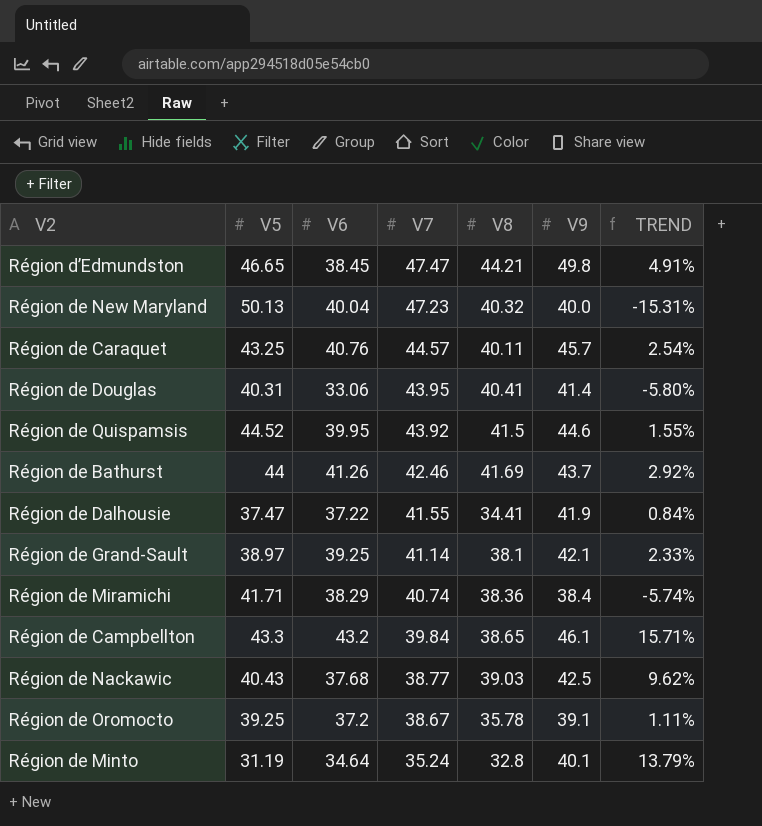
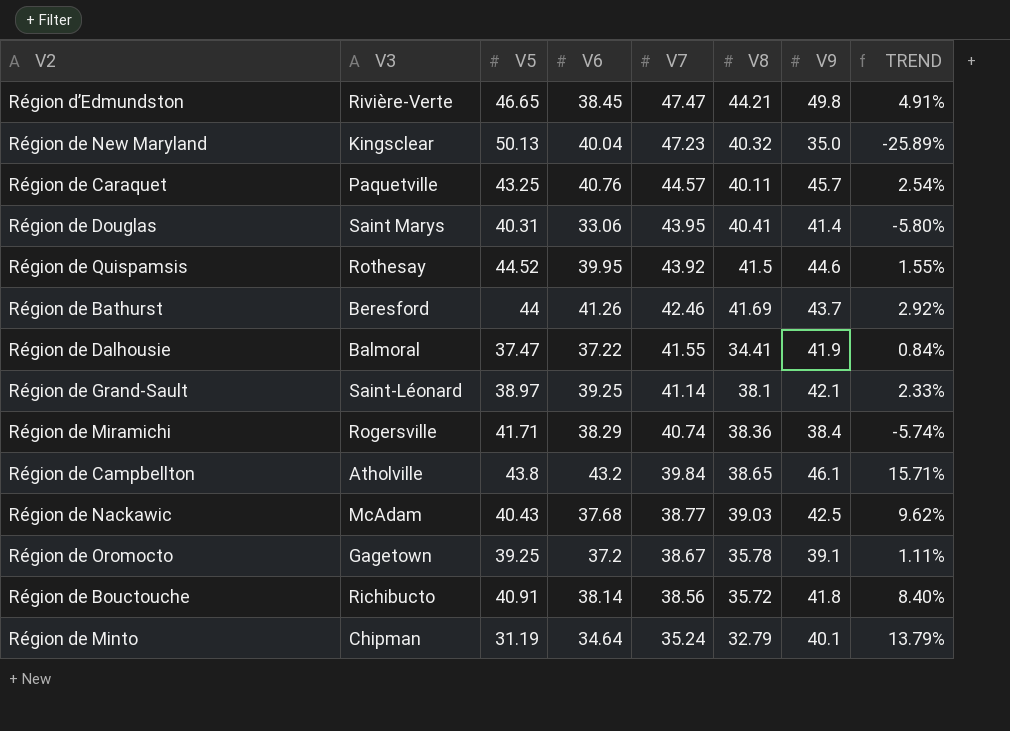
column V3 | position: none -> 2
Région de New Maryland | V9: 40.0 -> 35.0
Région de New Maryland | TREND: -15.31% -> -25.89%
Région de Campbellton | V5: 43.3 -> 43.8
row Région de Bouctouche: none -> Richibucto | 40.91 | 38.14 | 38.56 | 35.72 | 41.8 | 8.40%
Région de Minto | V8: 32.8 -> 32.79

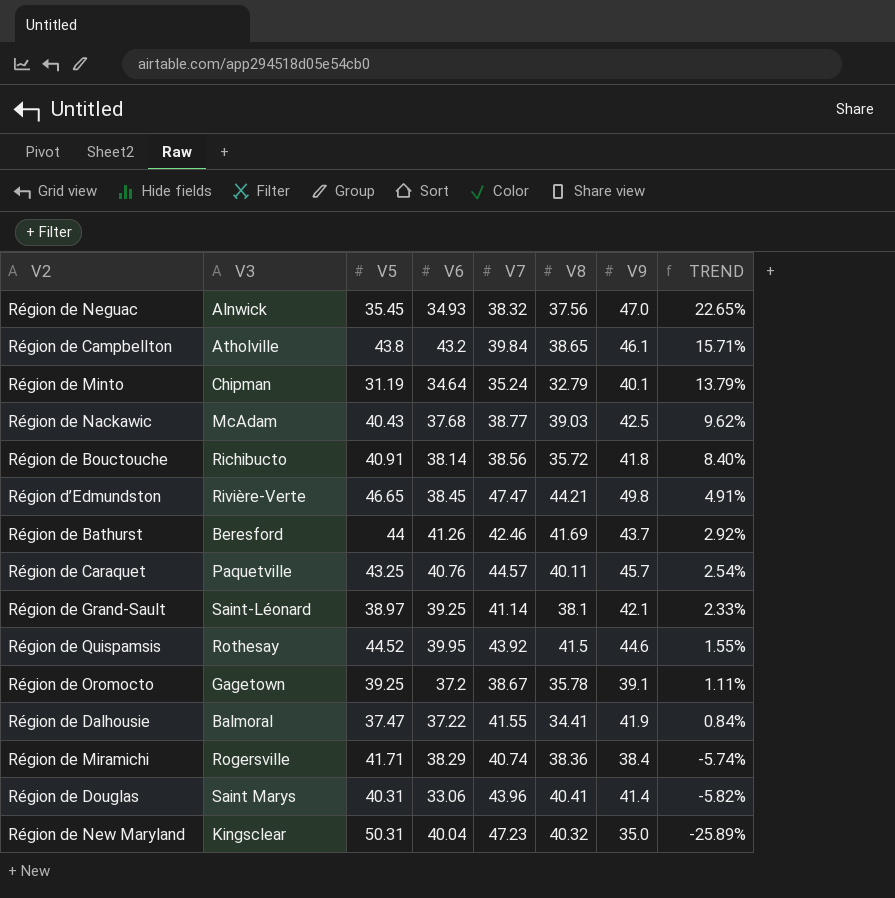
row order: V7 descending -> TREND descending
row Région de Neguac: none -> Alnwick | 35.45 | 34.93 | 38.32 | 37.56 | 47.0 | 22.65%
Région de Douglas | V7: 43.95 -> 43.96
Région de Douglas | TREND: -5.80% -> -5.82%
Région de New Maryland | V5: 50.13 -> 50.31

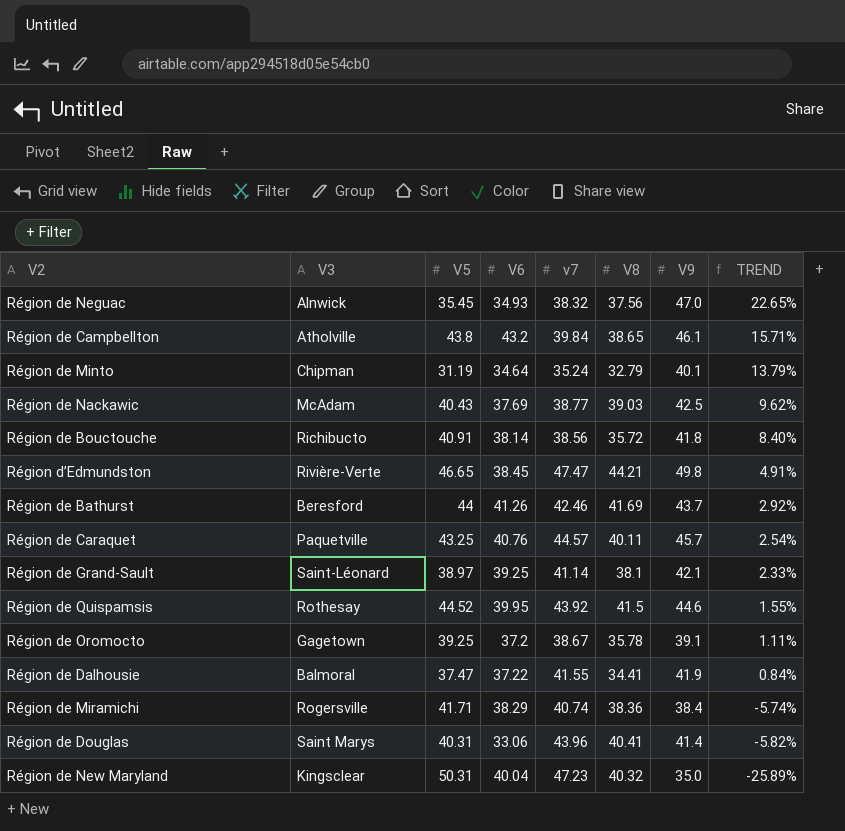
column name: V7 -> v7
Région de Nackawic | V6: 37.68 -> 37.69

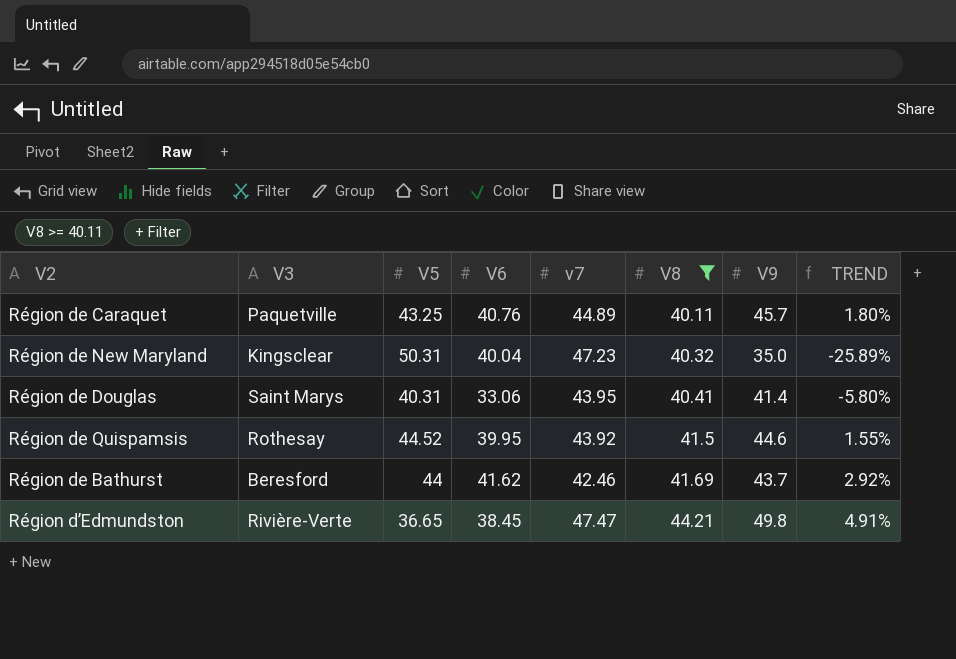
filter: none -> V8 >= 40.11
row order: TREND descending -> V8 ascending
Région de Caraquet | v7: 44.57 -> 44.89
Région de Caraquet | TREND: 2.54% -> 1.80%
Région de Douglas | v7: 43.96 -> 43.95
Région de Douglas | TREND: -5.82% -> -5.80%
Région de Bathurst | V6: 41.26 -> 41.62
Région d’Edmundston | V5: 46.65 -> 36.65

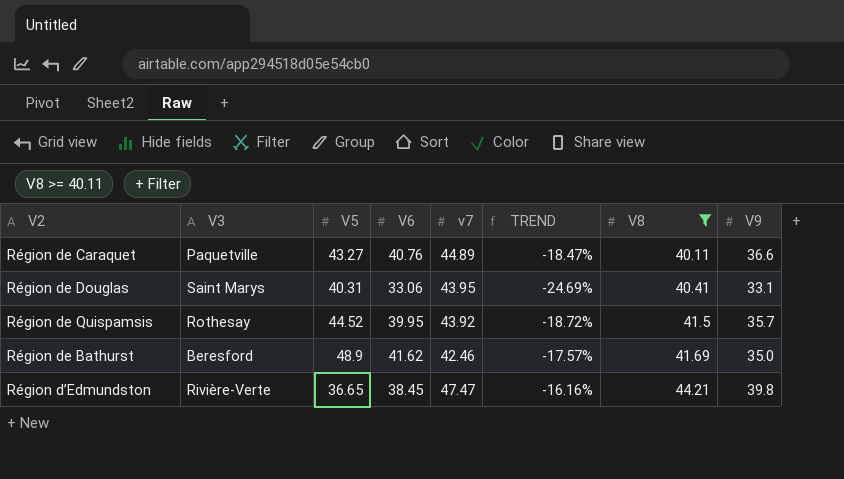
column TREND | position: 8 -> 6
row Région de New Maryland: Kingsclear | 50.31 | 40.04 | 47.23 | 40.32 | 35.0 | -25.89% -> none
Région de Caraquet | V5: 43.25 -> 43.27
Région de Caraquet | TREND: 1.80% -> -18.47%
Région de Caraquet | V9: 45.7 -> 36.6
Région de Douglas | TREND: -5.80% -> -24.69%
Région de Douglas | V9: 41.4 -> 33.1
Région de Quispamsis | TREND: 1.55% -> -18.72%
Région de Quispamsis | V9: 44.6 -> 35.7
Région de Bathurst | V5: 44 -> 48.9
Région de Bathurst | TREND: 2.92% -> -17.57%
Région de Bathurst | V9: 43.7 -> 35.0
Région d’Edmundston | TREND: 4.91% -> -16.16%
Région d’Edmundston | V9: 49.8 -> 39.8

